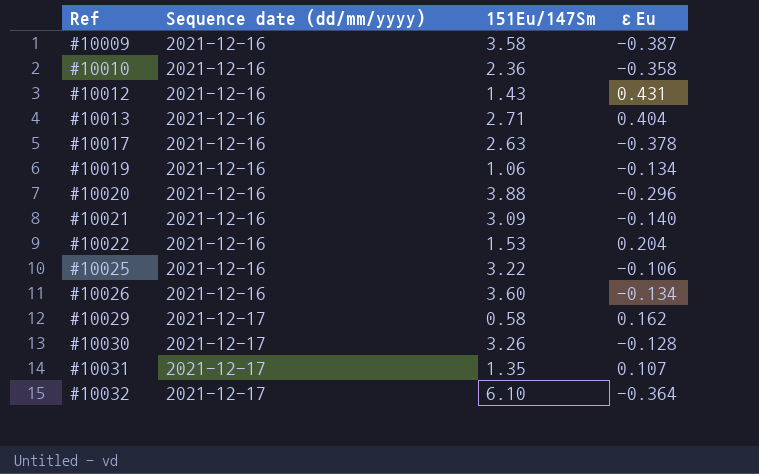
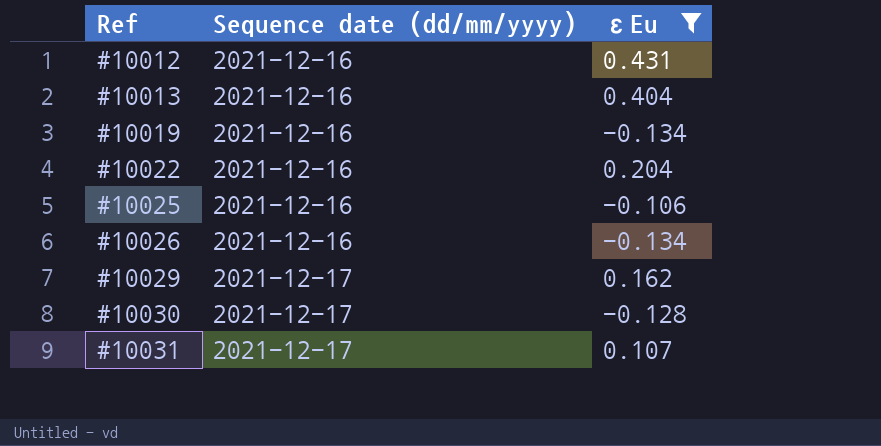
filter: none -> εEu >= -0.134
column 151Eu/147Sm | position: 3 -> none

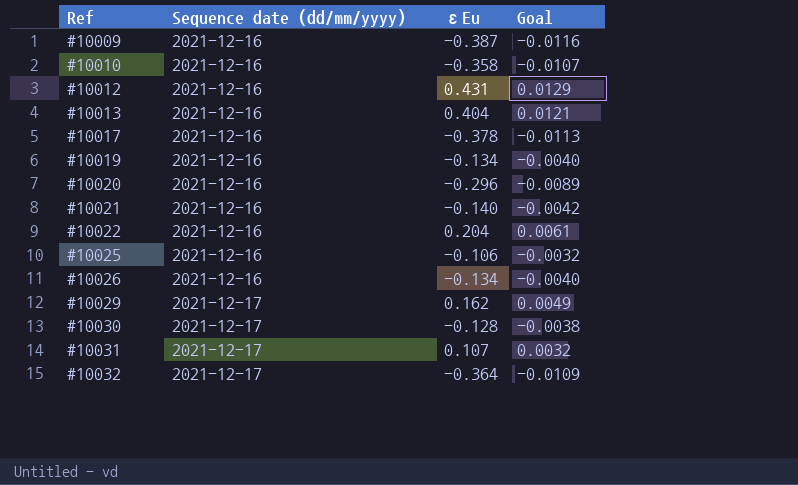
filter: εEu >= -0.134 -> none
column Goal | formula: none -> [εEu] * 0.03

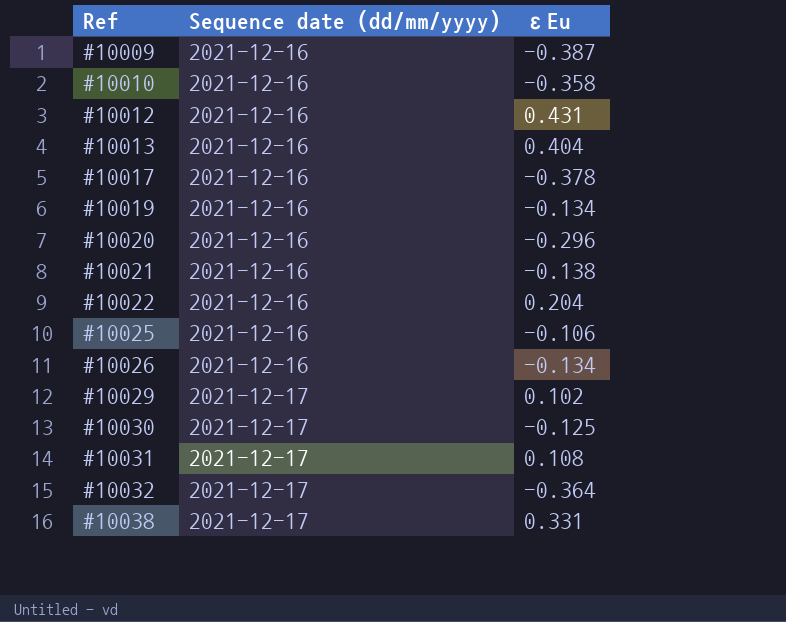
column Goal | formula: [εEu] * 0.03 -> none
#10021 | εEu: -0.140 -> -0.138
#10029 | εEu: 0.162 -> 0.102
#10030 | εEu: -0.128 -> -0.125
#10031 | εEu: 0.107 -> 0.108
row #10038: none -> 2021-12-17 | 0.331

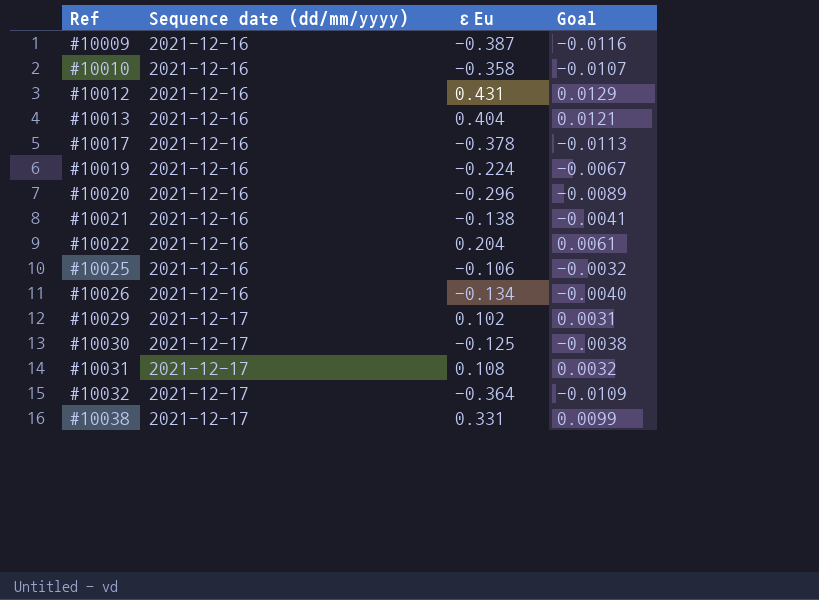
column Goal | formula: none -> [εEu] * 0.03
#10019 | εEu: -0.134 -> -0.224

